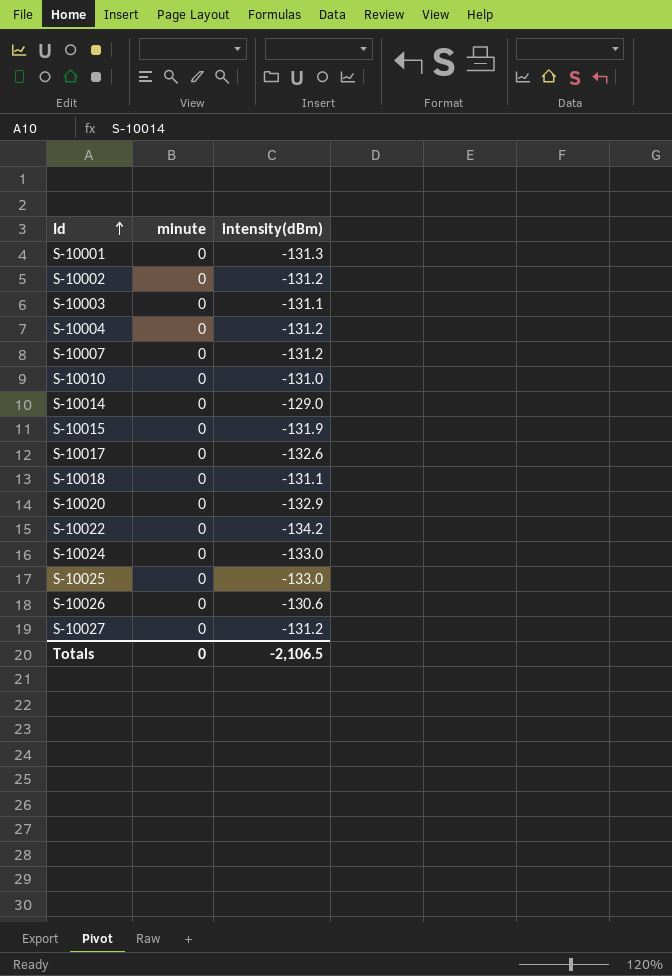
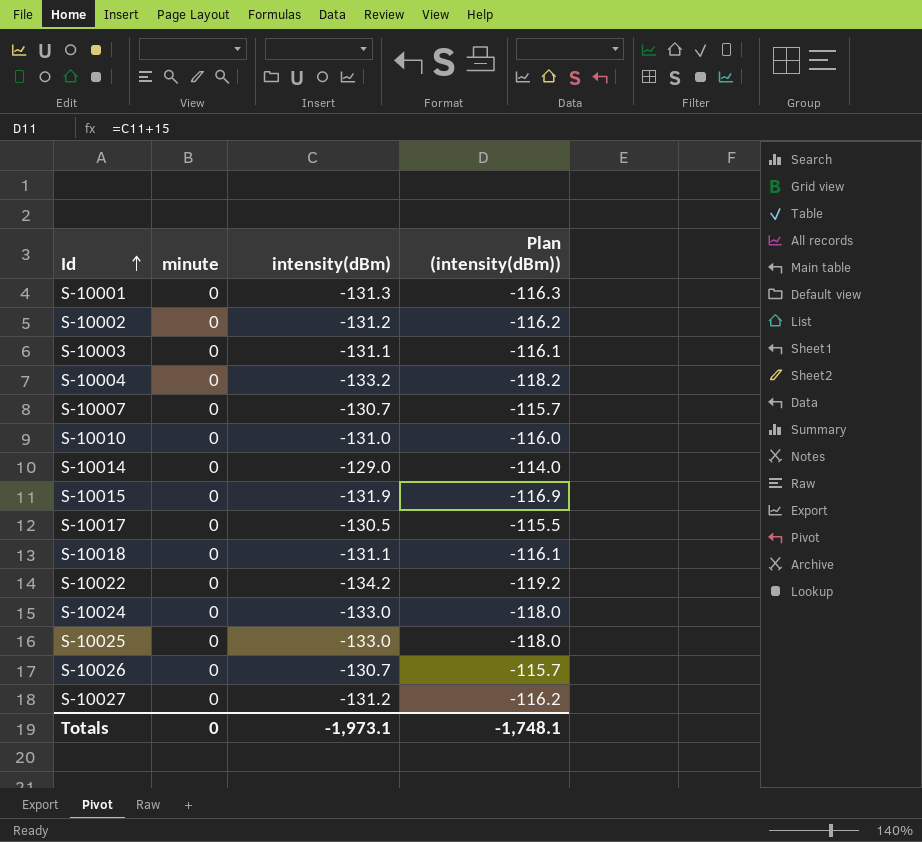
column Plan (intensity(dBm)) | formula: none -> [intensity(dBm)] + 15
row S-10020: 0 | -132.9 -> none
S-10004 | intensity(dBm): -131.2 -> -133.2
S-10007 | intensity(dBm): -131.2 -> -130.7
S-10017 | intensity(dBm): -132.6 -> -130.5
S-10026 | intensity(dBm): -130.6 -> -130.7
Totals | intensity(dBm): -2,106.5 -> -1,973.1

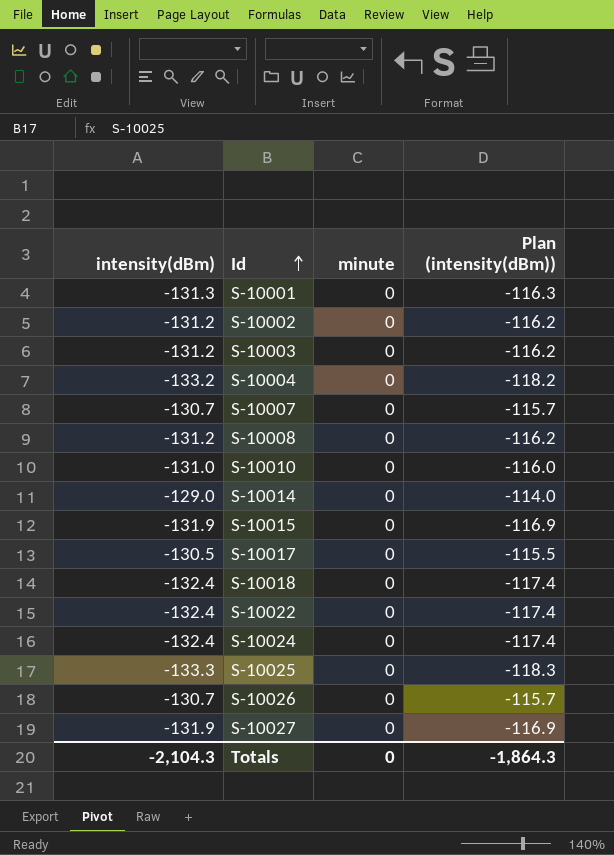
column intensity(dBm) | position: 3 -> 1
S-10003 | intensity(dBm): -131.1 -> -131.2
S-10003 | Plan (intensity(dBm)): -116.1 -> -116.2
row S-10008: none -> -131.2 | 0 | -116.2
S-10018 | intensity(dBm): -131.1 -> -132.4
S-10018 | Plan (intensity(dBm)): -116.1 -> -117.4
S-10022 | intensity(dBm): -134.2 -> -132.4
S-10022 | Plan (intensity(dBm)): -119.2 -> -117.4
S-10024 | intensity(dBm): -133.0 -> -132.4
S-10024 | Plan (intensity(dBm)): -118.0 -> -117.4
S-10025 | intensity(dBm): -133.0 -> -133.3
S-10025 | Plan (intensity(dBm)): -118.0 -> -118.3
S-10027 | intensity(dBm): -131.2 -> -131.9
S-10027 | Plan (intensity(dBm)): -116.2 -> -116.9
Totals | intensity(dBm): -1,973.1 -> -2,104.3
Totals | Plan (intensity(dBm)): -1,748.1 -> -1,864.3

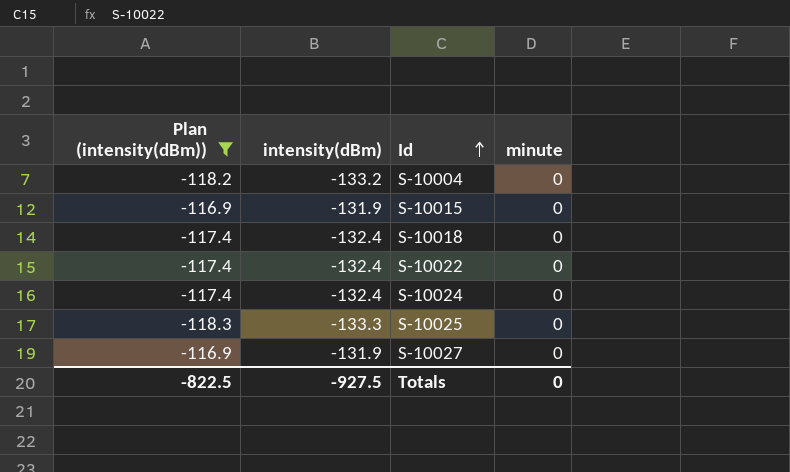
filter: none -> Plan (intensity(dBm)) <= -116.9
column Plan (intensity(dBm)) | position: 4 -> 1
Totals | Plan (intensity(dBm)): -1,864.3 -> -822.5
Totals | intensity(dBm): -2,104.3 -> -927.5

